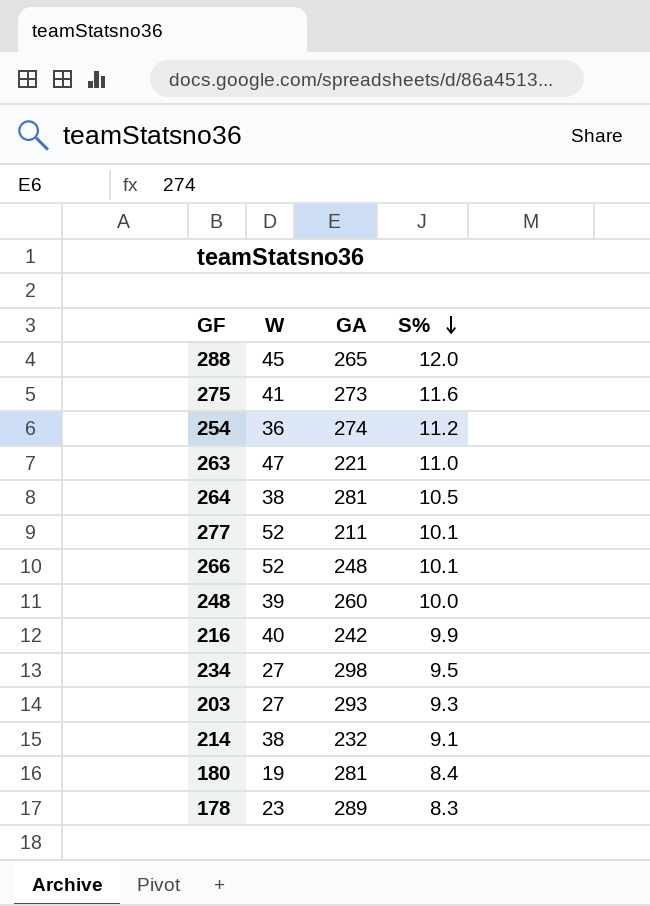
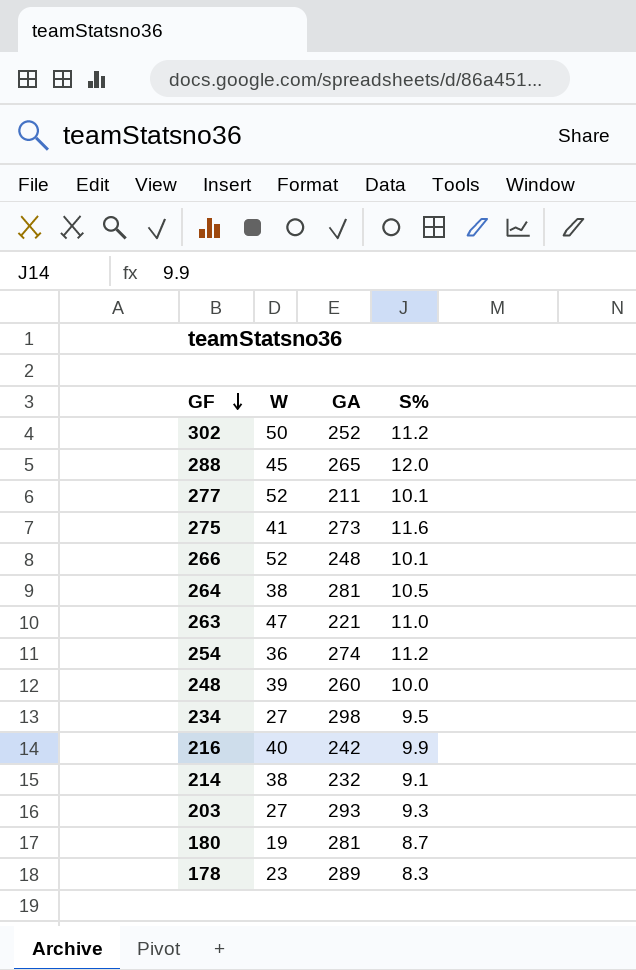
row order: S% descending -> GF descending
row 302: none -> 50 | 252 | 11.2
180 | S%: 8.4 -> 8.7

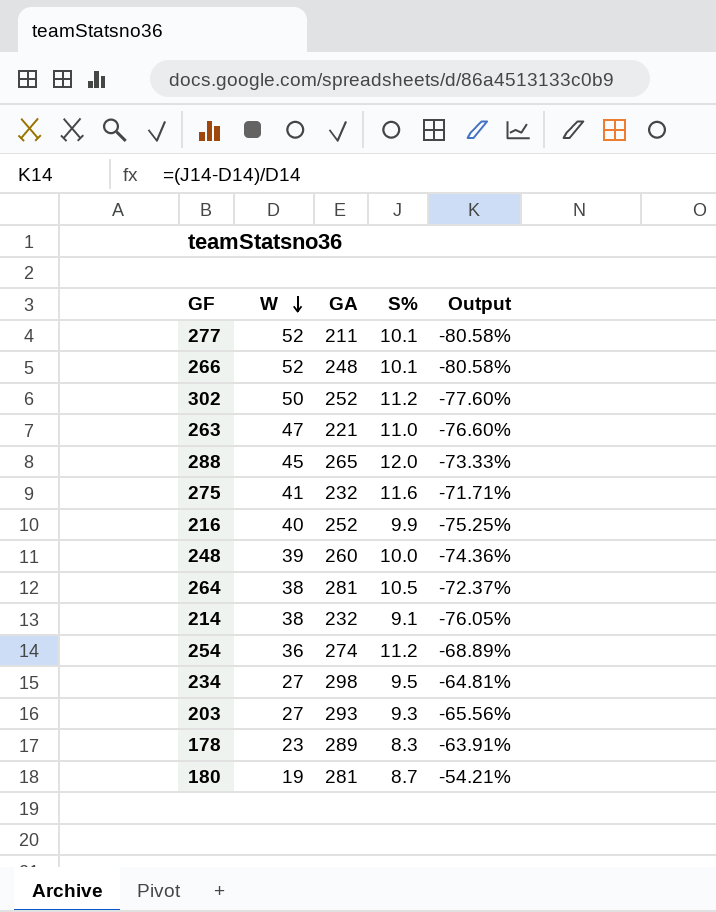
row order: GF descending -> W descending
column Output | formula: none -> ([S%] - [W]) / [W]
275 | GA: 273 -> 232
216 | GA: 242 -> 252

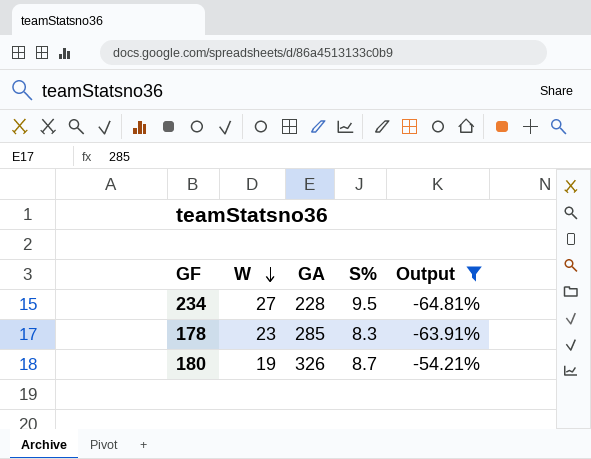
filter: none -> Output >= -64.81%
234 | GA: 298 -> 228
178 | GA: 289 -> 285
180 | GA: 281 -> 326

